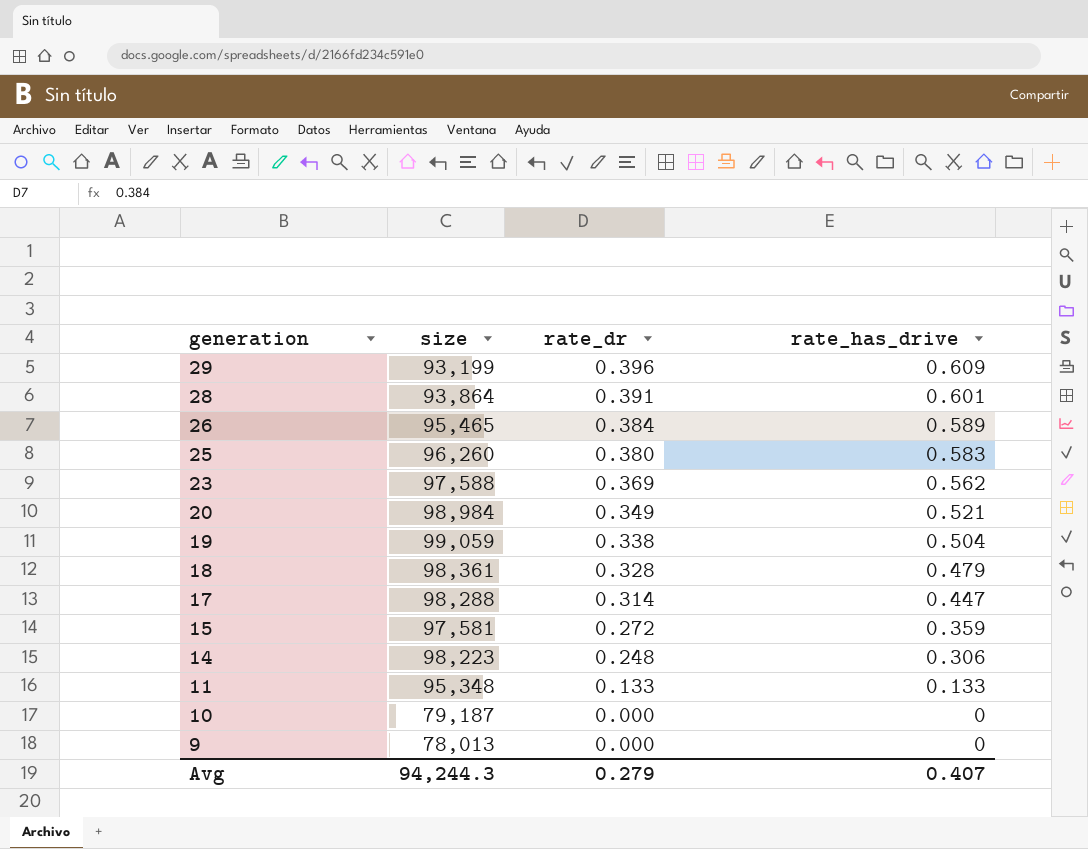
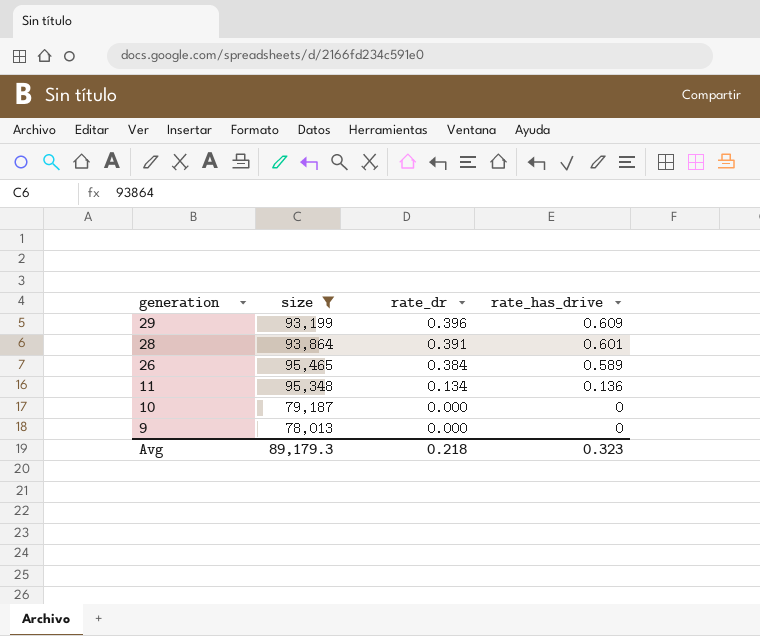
filter: none -> size <= 95,465
11 | rate_dr: 0.133 -> 0.134
11 | rate_has_drive: 0.133 -> 0.136
Avg | size: 94,244.3 -> 89,179.3
Avg | rate_dr: 0.279 -> 0.218
Avg | rate_has_drive: 0.407 -> 0.323

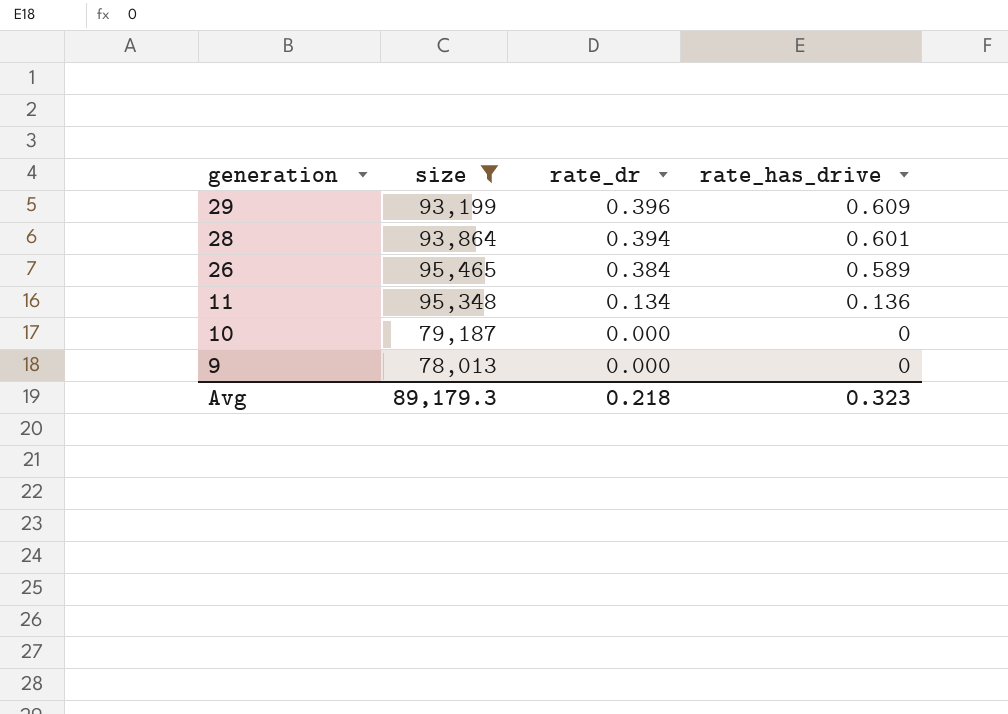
28 | rate_dr: 0.391 -> 0.394

